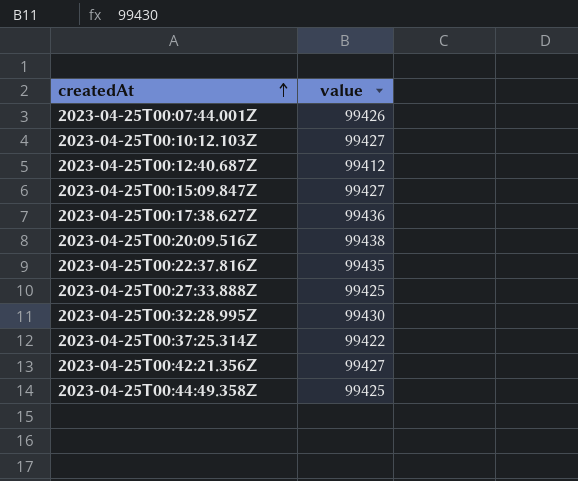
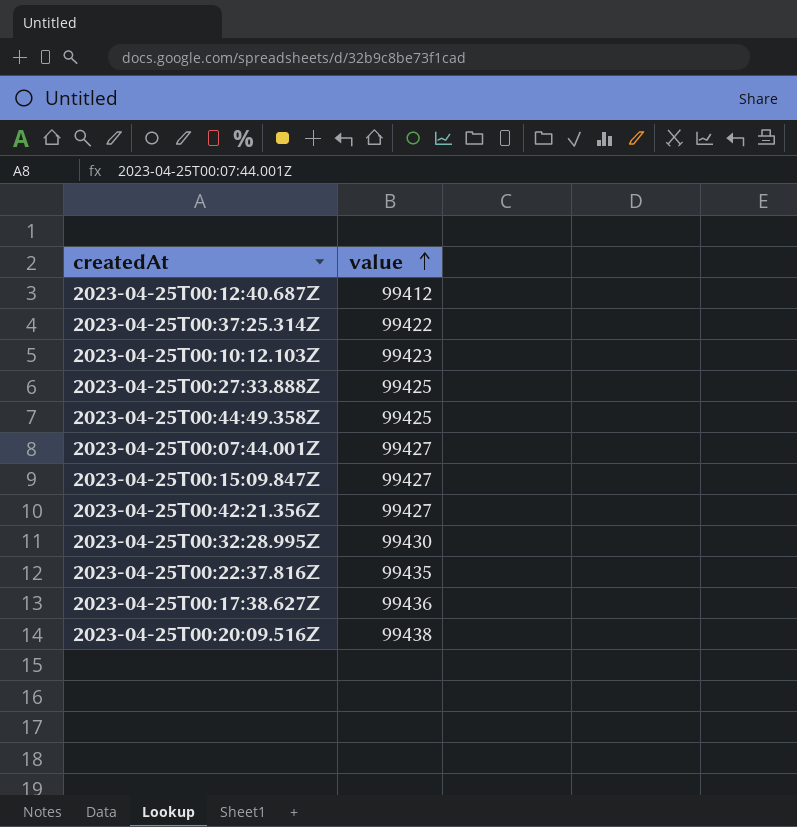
row order: createdAt ascending -> value ascending
2023-04-25T00:10:12.103Z | value: 99427 -> 99423
2023-04-25T00:07:44.001Z | value: 99426 -> 99427

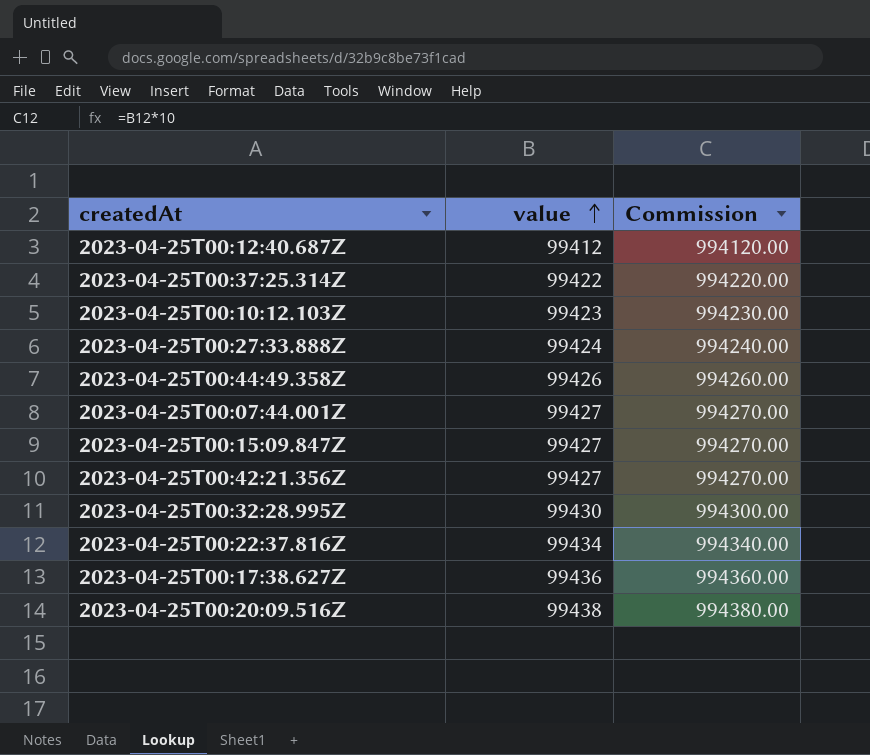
column Commission | formula: none -> [value] * 10
2023-04-25T00:27:33.888Z | value: 99425 -> 99424
2023-04-25T00:44:49.358Z | value: 99425 -> 99426
2023-04-25T00:22:37.816Z | value: 99435 -> 99434

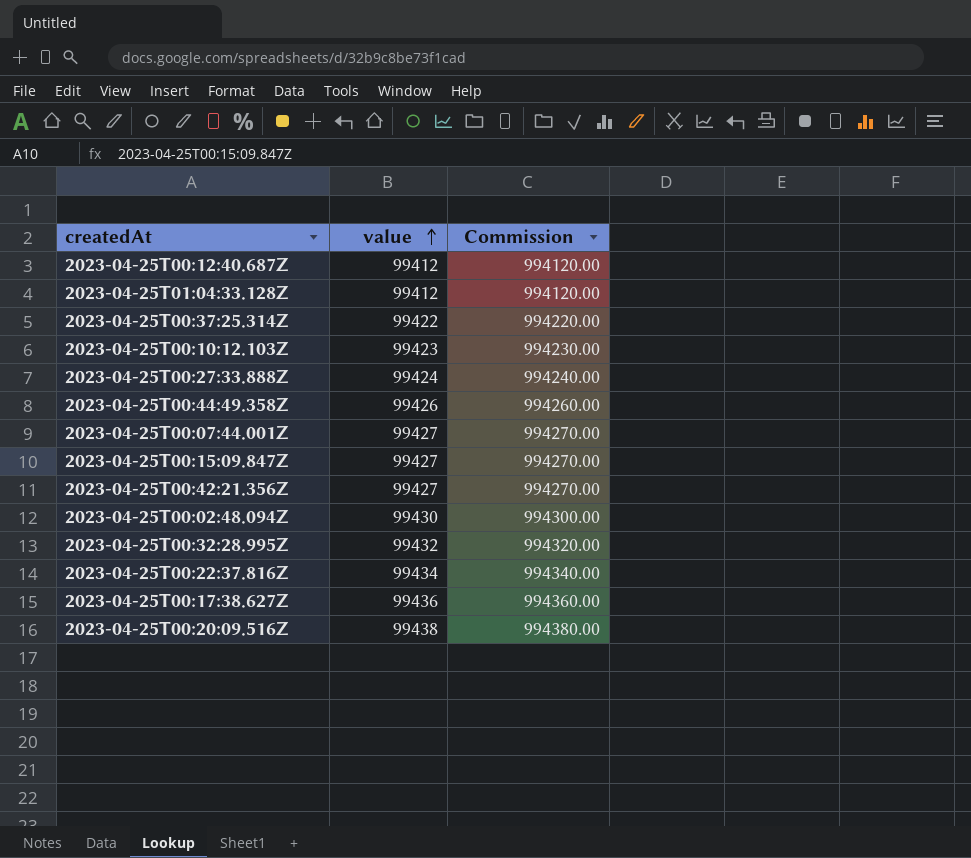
row 2023-04-25T01:04:33.128Z: none -> 99412 | 994120.00
row 2023-04-25T00:02:48.094Z: none -> 99430 | 994300.00
2023-04-25T00:32:28.995Z | value: 99430 -> 99432
2023-04-25T00:32:28.995Z | Commission: 994300.00 -> 994320.00

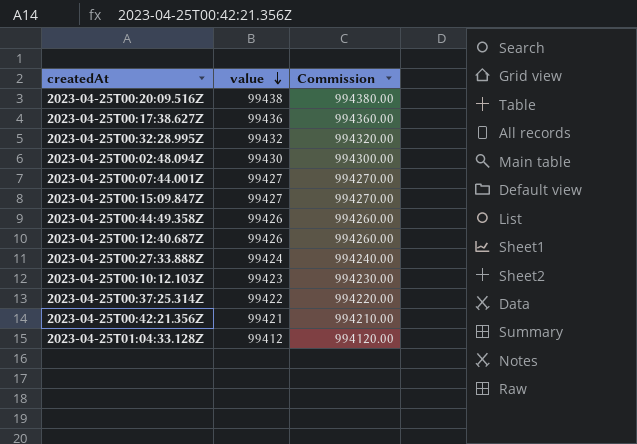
row order: value ascending -> value descending
row 2023-04-25T00:22:37.816Z: 99434 | 994340.00 -> none
2023-04-25T00:12:40.687Z | value: 99412 -> 99426
2023-04-25T00:12:40.687Z | Commission: 994120.00 -> 994260.00
2023-04-25T00:42:21.356Z | value: 99427 -> 99421
2023-04-25T00:42:21.356Z | Commission: 994270.00 -> 994210.00

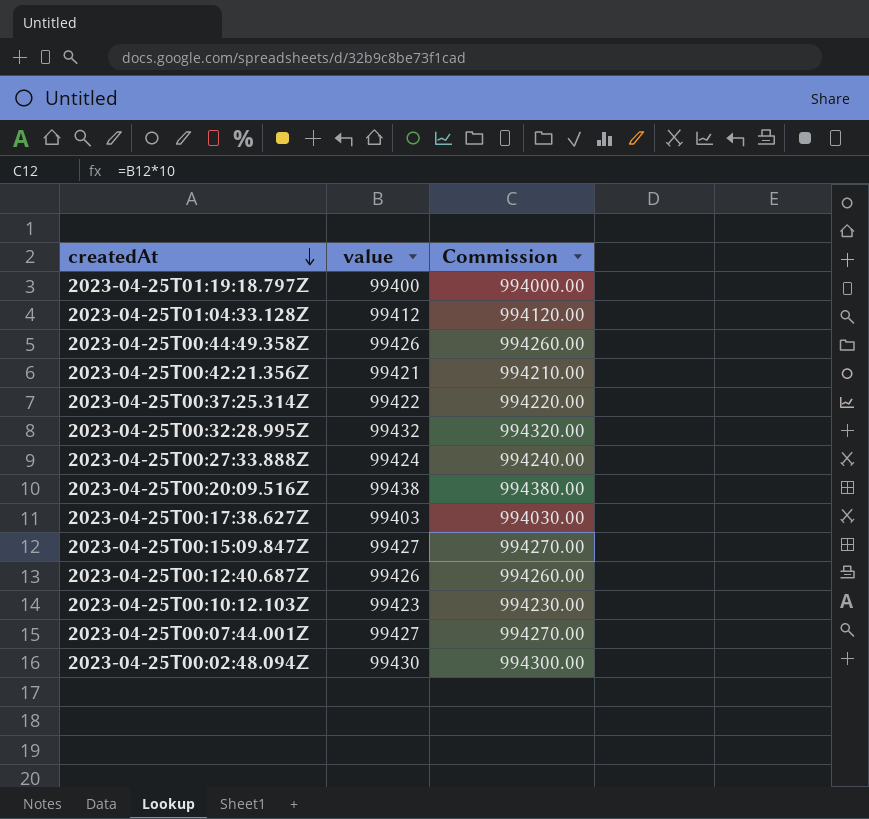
row order: value descending -> createdAt descending
row 2023-04-25T01:19:18.797Z: none -> 99400 | 994000.00
2023-04-25T00:17:38.627Z | value: 99436 -> 99403
2023-04-25T00:17:38.627Z | Commission: 994360.00 -> 994030.00

